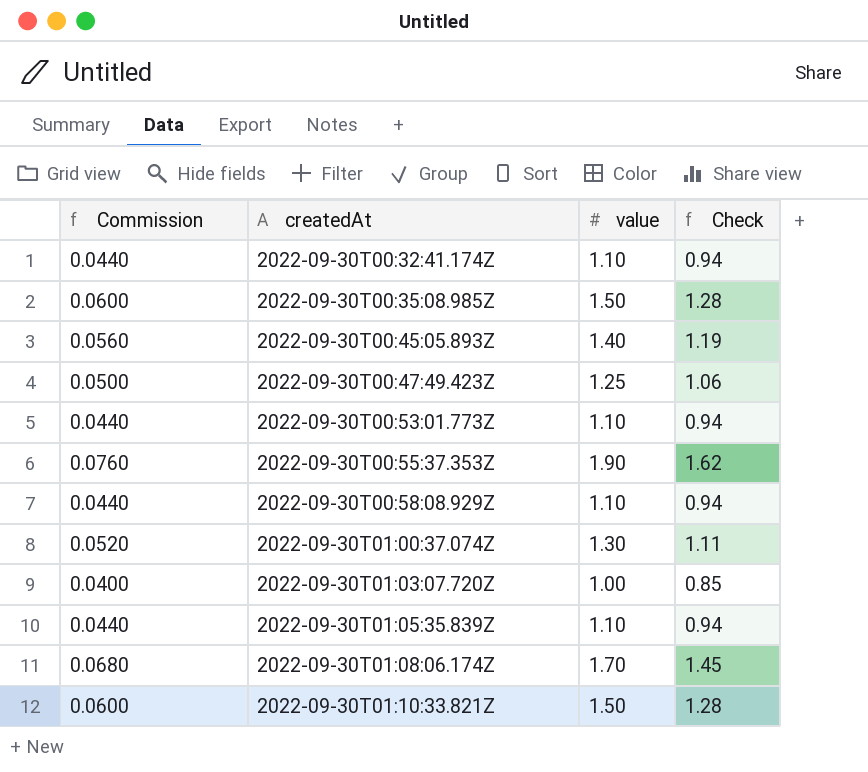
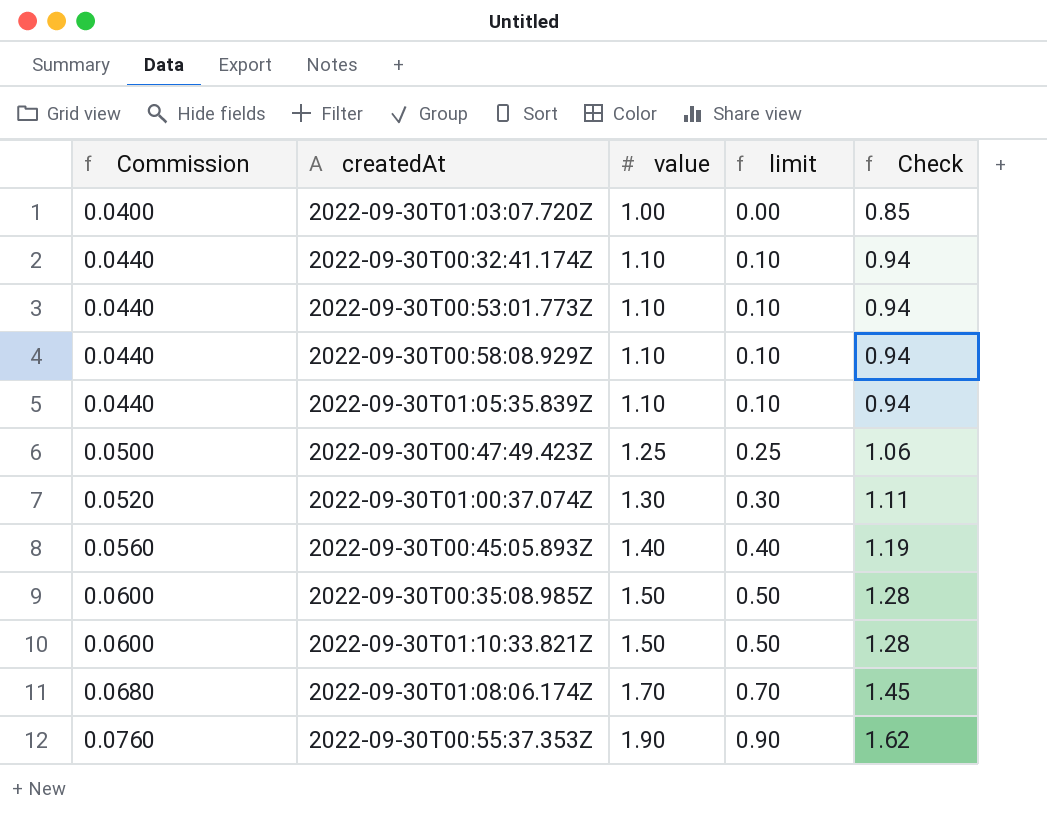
row order: createdAt ascending -> Commission ascending
column limit | formula: none -> [value] - 1

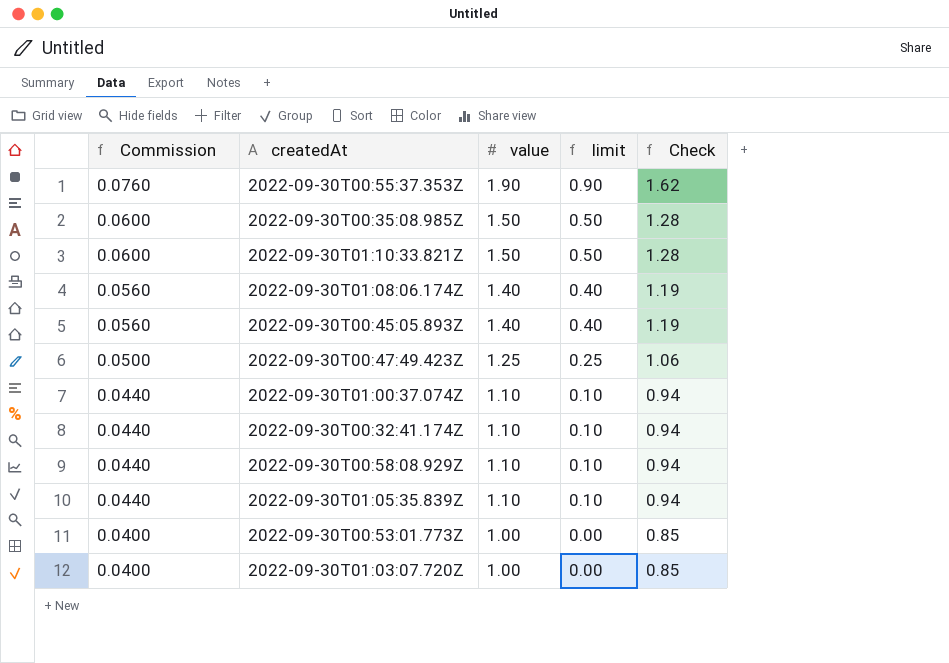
row order: Commission ascending -> Commission descending
2022-09-30T01:08:06.174Z | Commission: 0.0680 -> 0.0560
2022-09-30T01:08:06.174Z | value: 1.70 -> 1.40
2022-09-30T01:08:06.174Z | limit: 0.70 -> 0.40
2022-09-30T01:08:06.174Z | Check: 1.45 -> 1.19
2022-09-30T01:00:37.074Z | Commission: 0.0520 -> 0.0440
2022-09-30T01:00:37.074Z | value: 1.30 -> 1.10
2022-09-30T01:00:37.074Z | limit: 0.30 -> 0.10
2022-09-30T01:00:37.074Z | Check: 1.11 -> 0.94
2022-09-30T00:53:01.773Z | Commission: 0.0440 -> 0.0400
2022-09-30T00:53:01.773Z | value: 1.10 -> 1.00
2022-09-30T00:53:01.773Z | limit: 0.10 -> 0.00
2022-09-30T00:53:01.773Z | Check: 0.94 -> 0.85

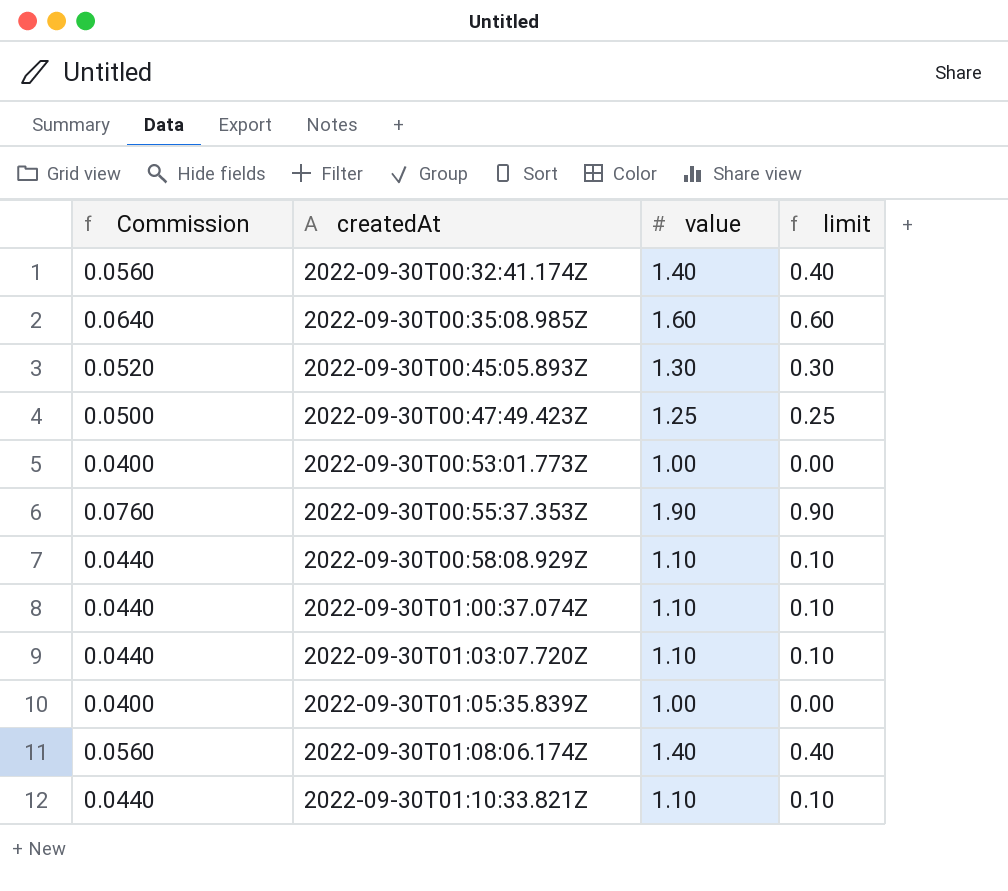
row order: Commission descending -> createdAt ascending
column Check | formula: [value] * 0.85 -> none
2022-09-30T00:32:41.174Z | Commission: 0.0440 -> 0.0560
2022-09-30T00:32:41.174Z | value: 1.10 -> 1.40
2022-09-30T00:32:41.174Z | limit: 0.10 -> 0.40
2022-09-30T00:35:08.985Z | Commission: 0.0600 -> 0.0640
2022-09-30T00:35:08.985Z | value: 1.50 -> 1.60
2022-09-30T00:35:08.985Z | limit: 0.50 -> 0.60
2022-09-30T00:45:05.893Z | Commission: 0.0560 -> 0.0520
2022-09-30T00:45:05.893Z | value: 1.40 -> 1.30
2022-09-30T00:45:05.893Z | limit: 0.40 -> 0.30
2022-09-30T01:03:07.720Z | Commission: 0.0400 -> 0.0440
2022-09-30T01:03:07.720Z | value: 1.00 -> 1.10
2022-09-30T01:03:07.720Z | limit: 0.00 -> 0.10
2022-09-30T01:05:35.839Z | Commission: 0.0440 -> 0.0400
2022-09-30T01:05:35.839Z | value: 1.10 -> 1.00
2022-09-30T01:05:35.839Z | limit: 0.10 -> 0.00
2022-09-30T01:10:33.821Z | Commission: 0.0600 -> 0.0440
2022-09-30T01:10:33.821Z | value: 1.50 -> 1.10
2022-09-30T01:10:33.821Z | limit: 0.50 -> 0.10

